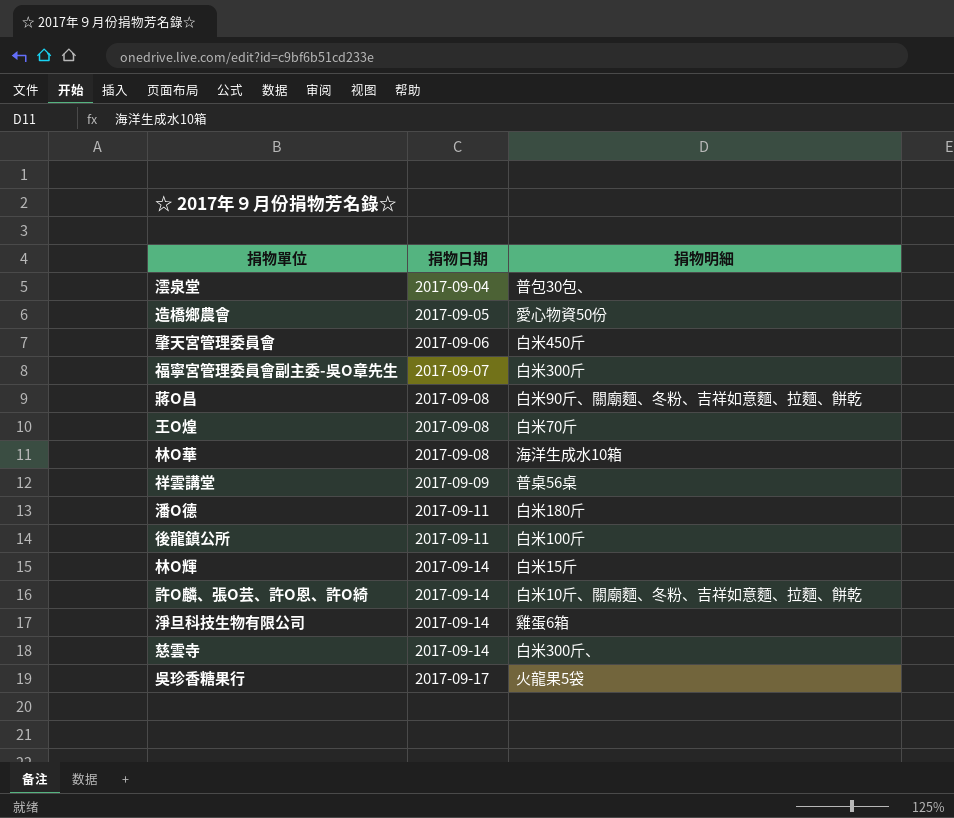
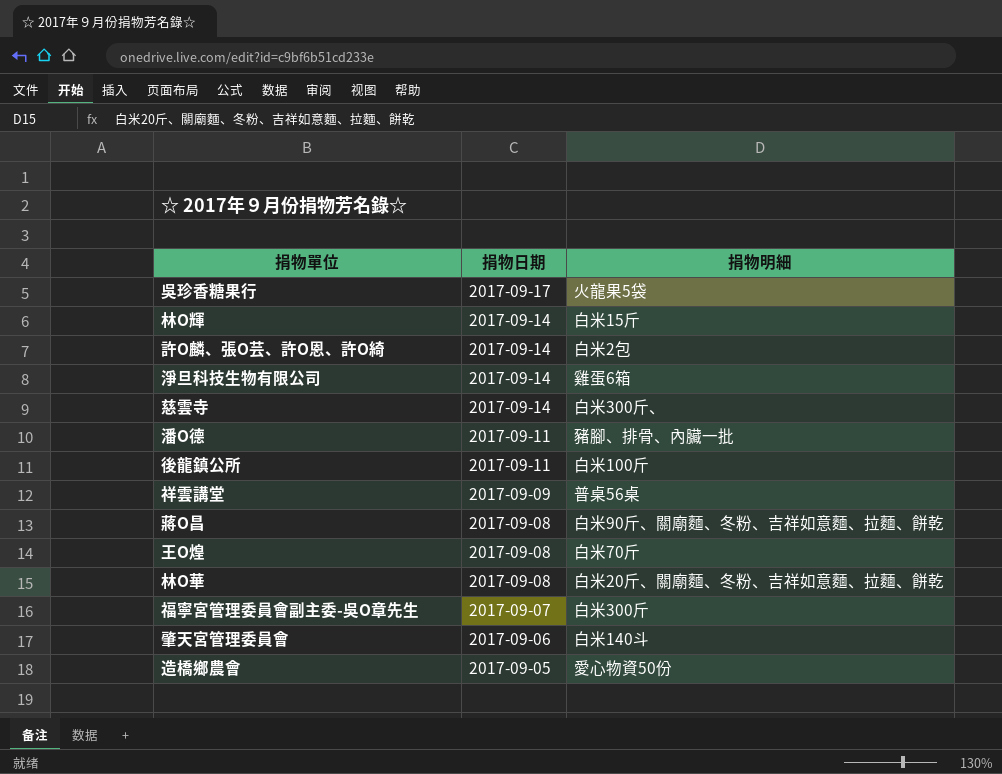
row order: 捐物日期 ascending -> 捐物日期 descending
row 澐泉堂: 2017-09-04 | 普包30包、 -> none
許O麟、張O芸、許O恩、許O綺 | 捐物明細: 白米10斤、關廟麵、冬粉、吉祥如意麵、拉麵、餅乾 -> 白米2包
潘O德 | 捐物明細: 白米180斤 -> 豬腳、排骨、內臟一批
林O華 | 捐物明細: 海洋生成水10箱 -> 白米20斤、關廟麵、冬粉、吉祥如意麵、拉麵、餅乾
肇天宮管理委員會 | 捐物明細: 白米450斤 -> 白米140斗

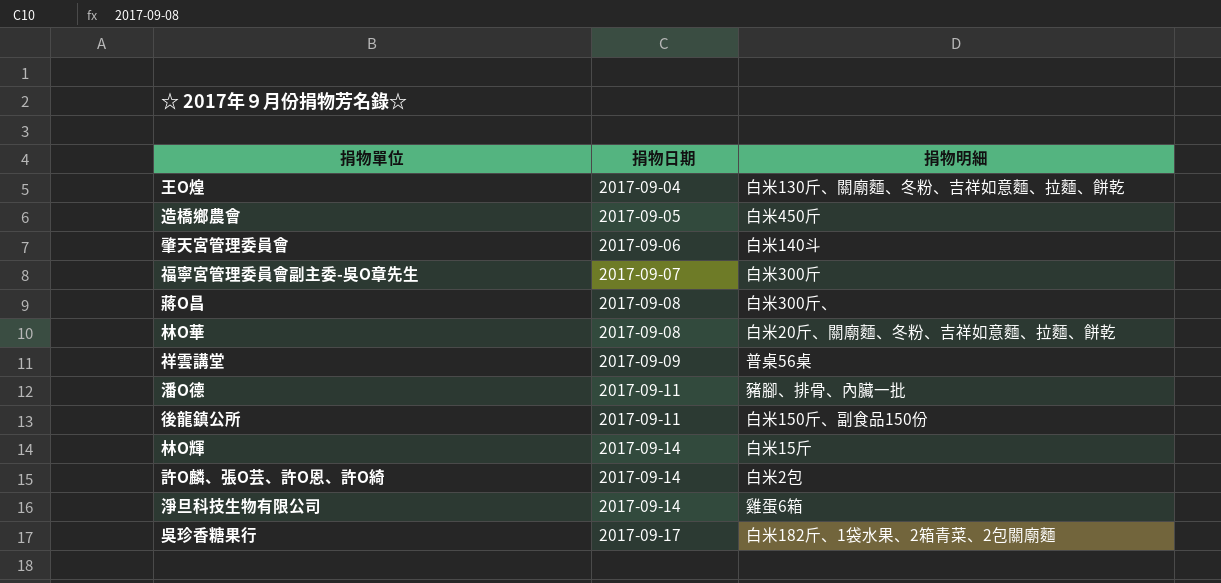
row order: 捐物日期 descending -> 捐物日期 ascending
row 慈雲寺: 2017-09-14 | 白米300斤、 -> none
王O煌 | 捐物日期: 2017-09-08 -> 2017-09-04
王O煌 | 捐物明細: 白米70斤 -> 白米130斤、關廟麵、冬粉、吉祥如意麵、拉麵、餅乾
造橋鄉農會 | 捐物明細: 愛心物資50份 -> 白米450斤
蔣O昌 | 捐物明細: 白米90斤、關廟麵、冬粉、吉祥如意麵、拉麵、餅乾 -> 白米300斤、
後龍鎮公所 | 捐物明細: 白米100斤 -> 白米150斤、副食品150份
吳珍香糖果行 | 捐物明細: 火龍果5袋 -> 白米182斤、1袋水果、2箱青菜、2包關廟麵

